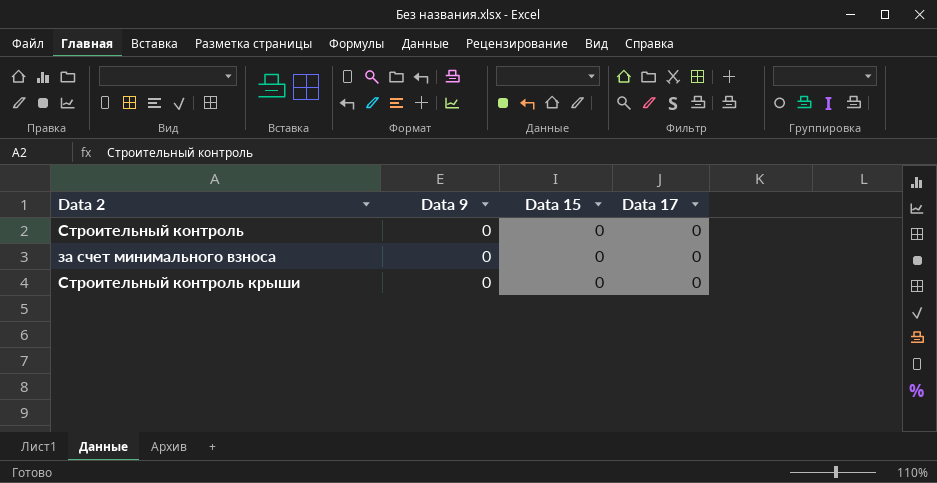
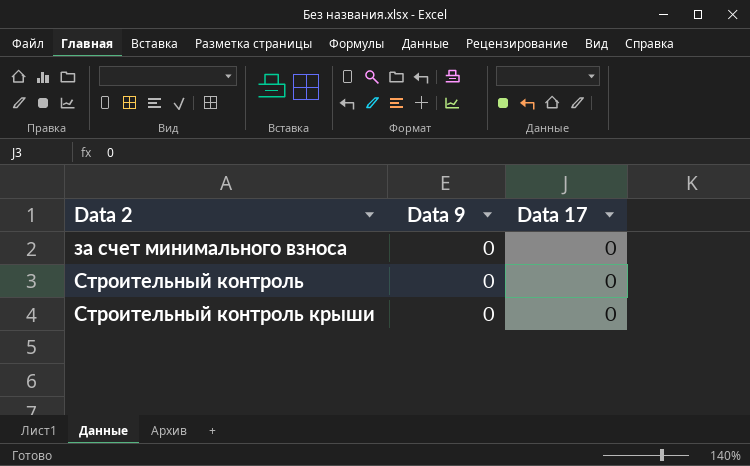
row order: none -> Data 2 ascending
column Data 15 | position: 3 -> none

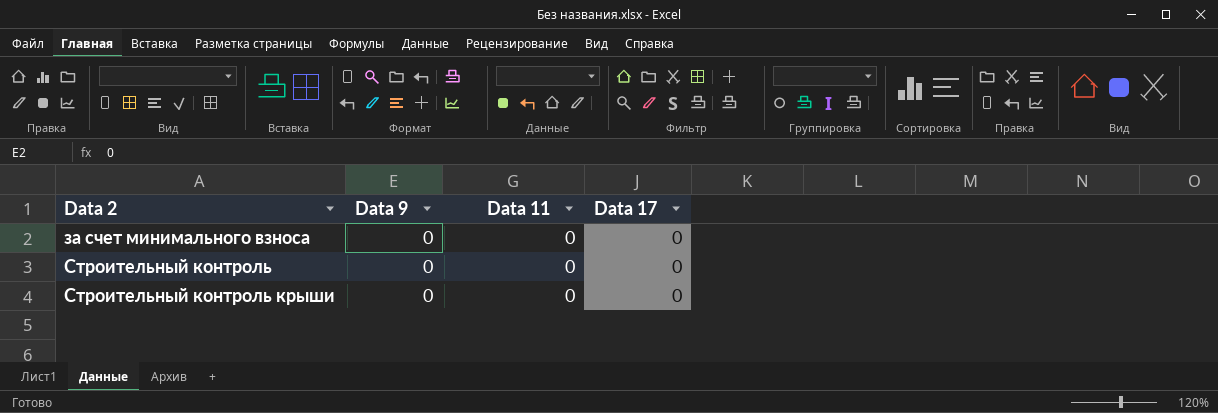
column Data 11 | position: none -> 3

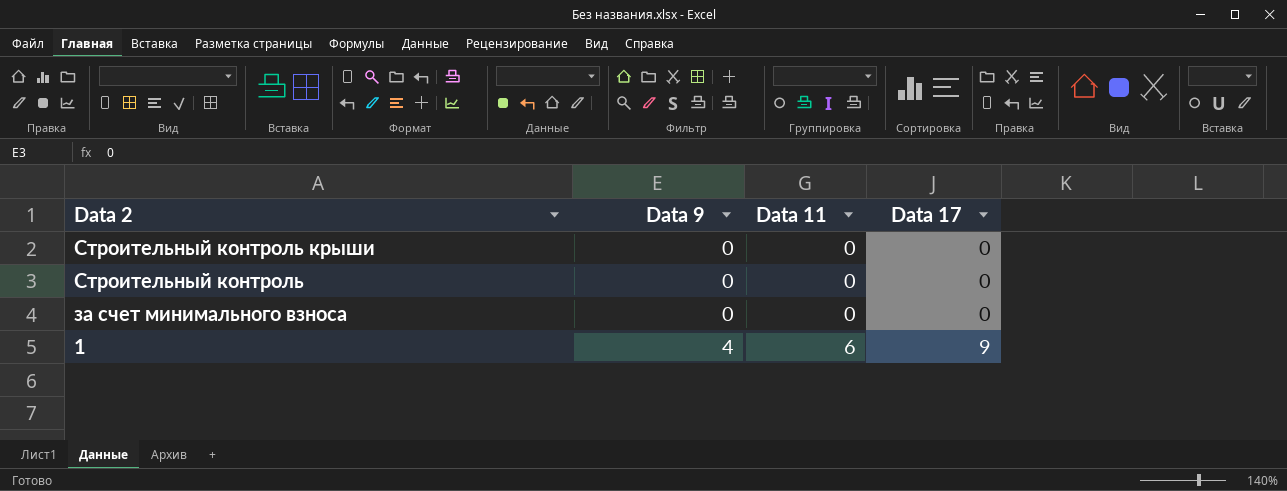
row order: Data 2 ascending -> Data 2 descending
row 1: none -> 4 | 6 | 9

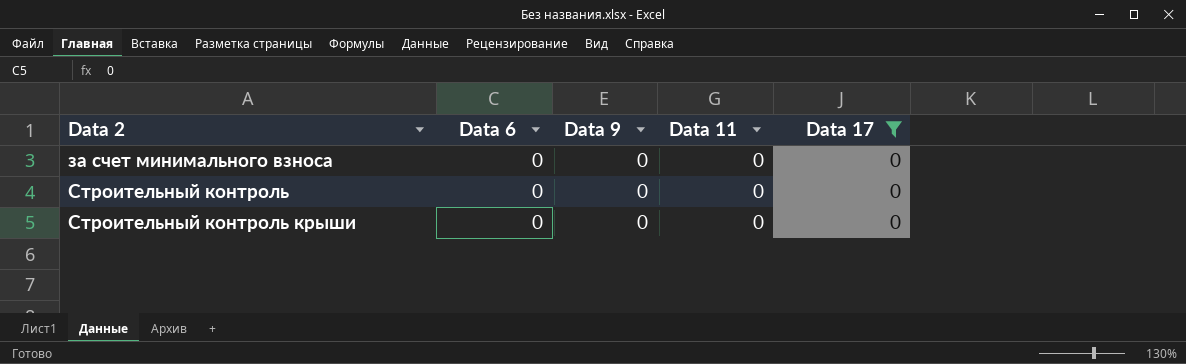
filter: none -> Data 17 = 0
row order: Data 2 descending -> Data 2 ascending
column Data 6 | position: none -> 2

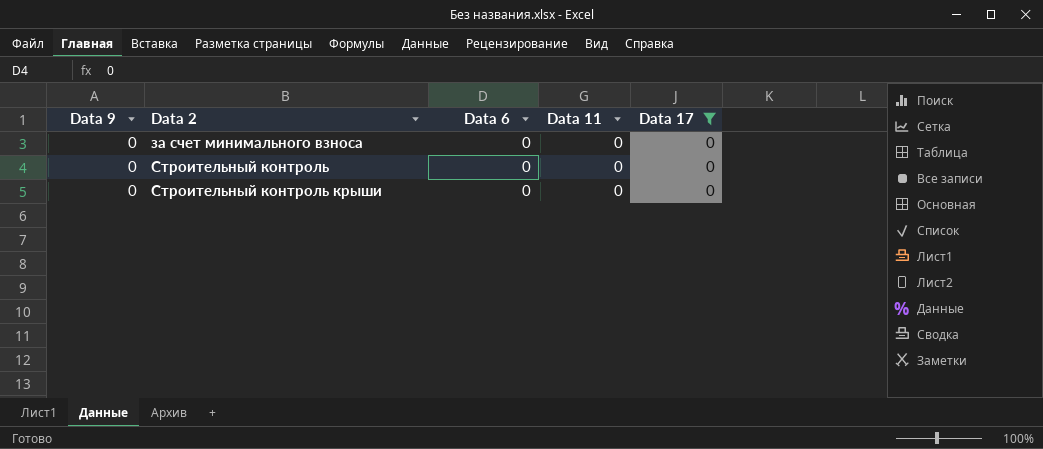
column Data 9 | position: 3 -> 1

